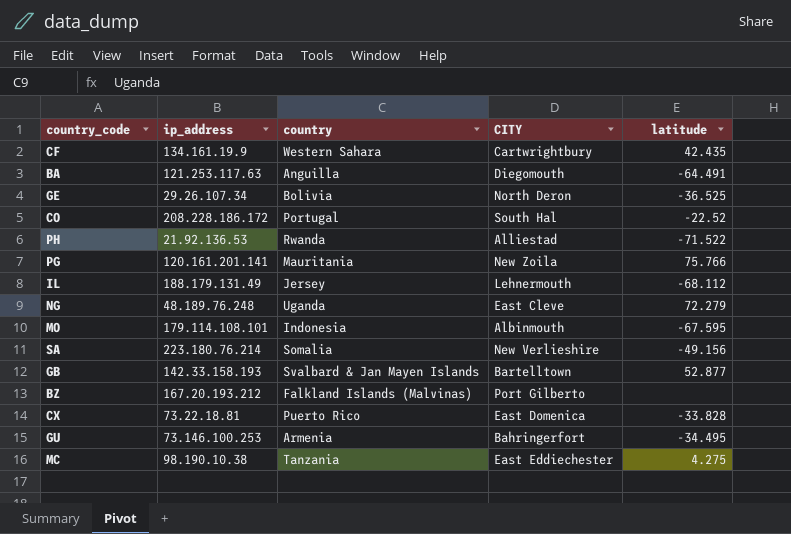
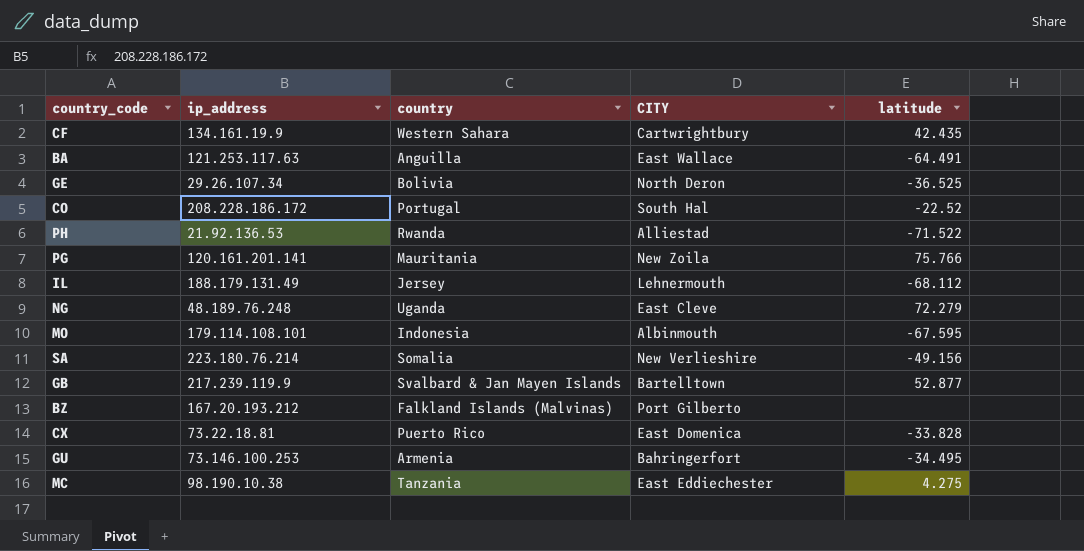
BA | CITY: Diegomouth -> East Wallace
GB | ip_address: 142.33.158.193 -> 217.239.119.9

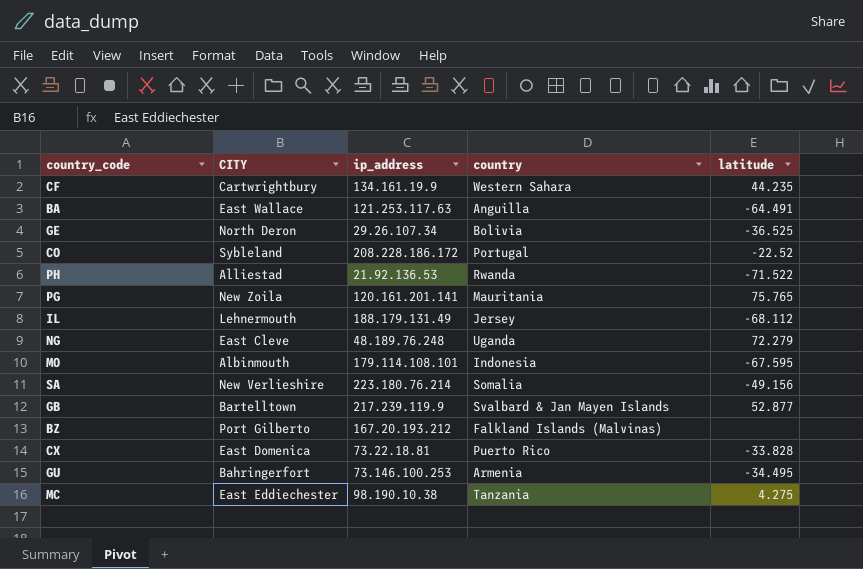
column CITY | position: 4 -> 2
CF | latitude: 42.435 -> 44.235
CO | CITY: South Hal -> Sybleland
PG | latitude: 75.766 -> 75.765

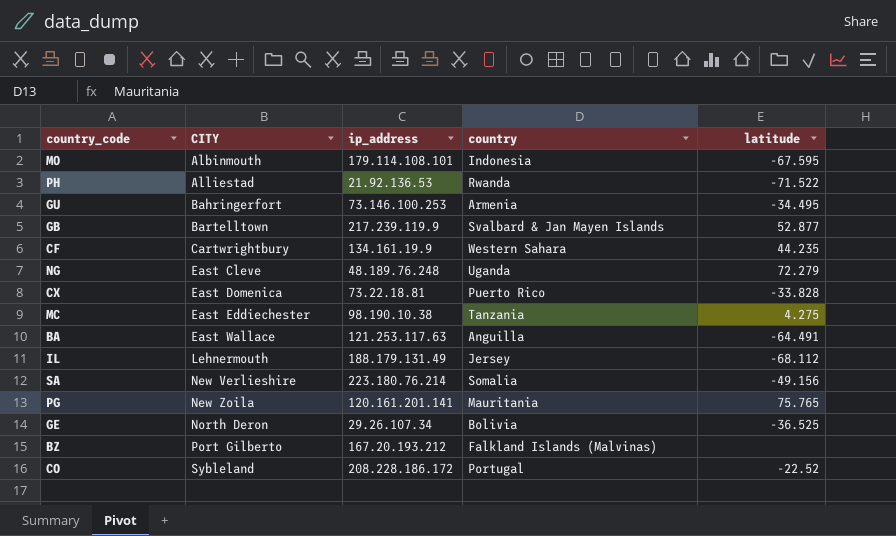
row order: none -> CITY ascending

